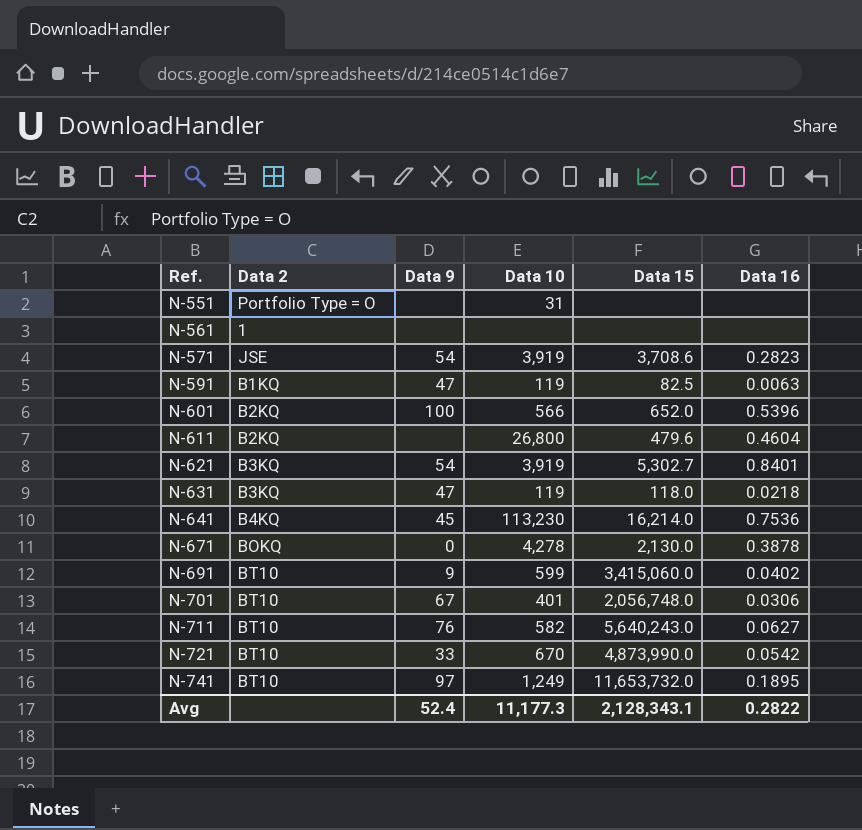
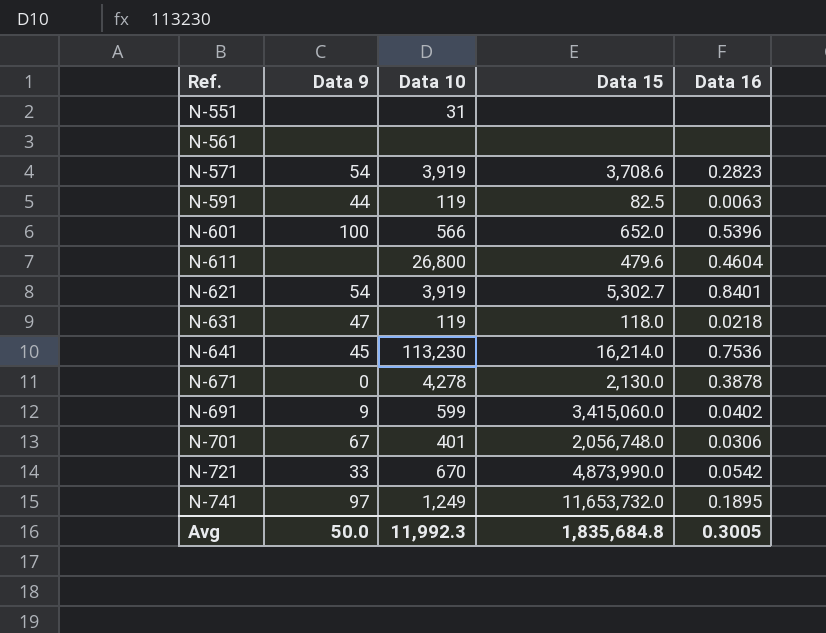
column Data 2 | position: 2 -> none
row N-711: BT10 | 76 | 582 | 5,640,243.0 | 0.0627 -> none
N-591 | Data 9: 47 -> 44
Avg | Data 9: 52.4 -> 50.0
Avg | Data 10: 11,177.3 -> 11,992.3
Avg | Data 15: 2,128,343.1 -> 1,835,684.8
Avg | Data 16: 0.2822 -> 0.3005

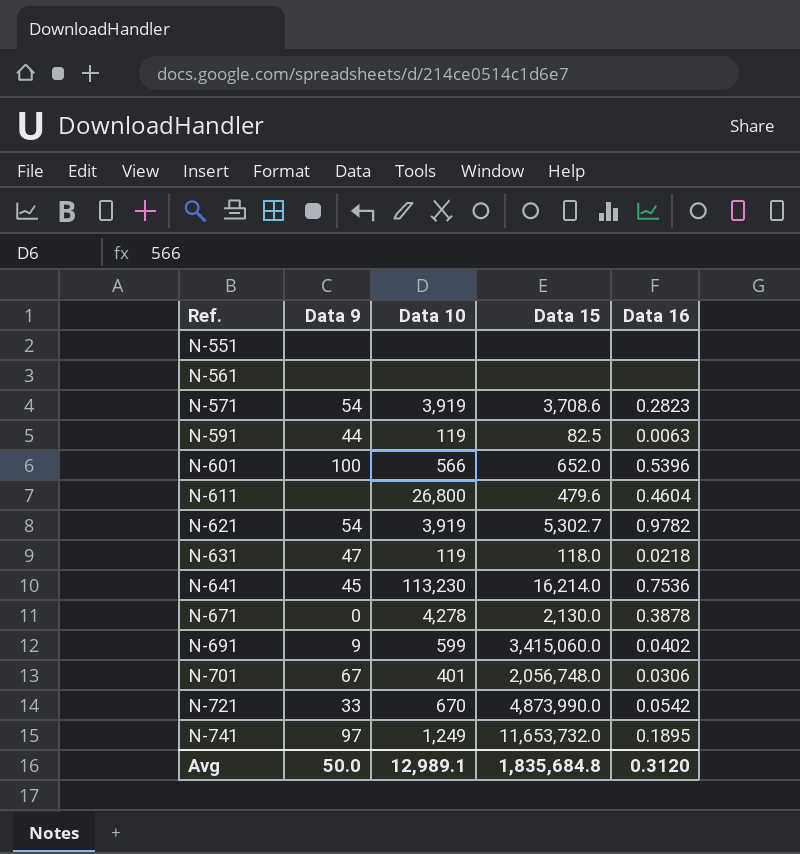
N-551 | Data 10: 31 -> none
N-621 | Data 16: 0.8401 -> 0.9782
Avg | Data 10: 11,992.3 -> 12,989.1
Avg | Data 16: 0.3005 -> 0.3120

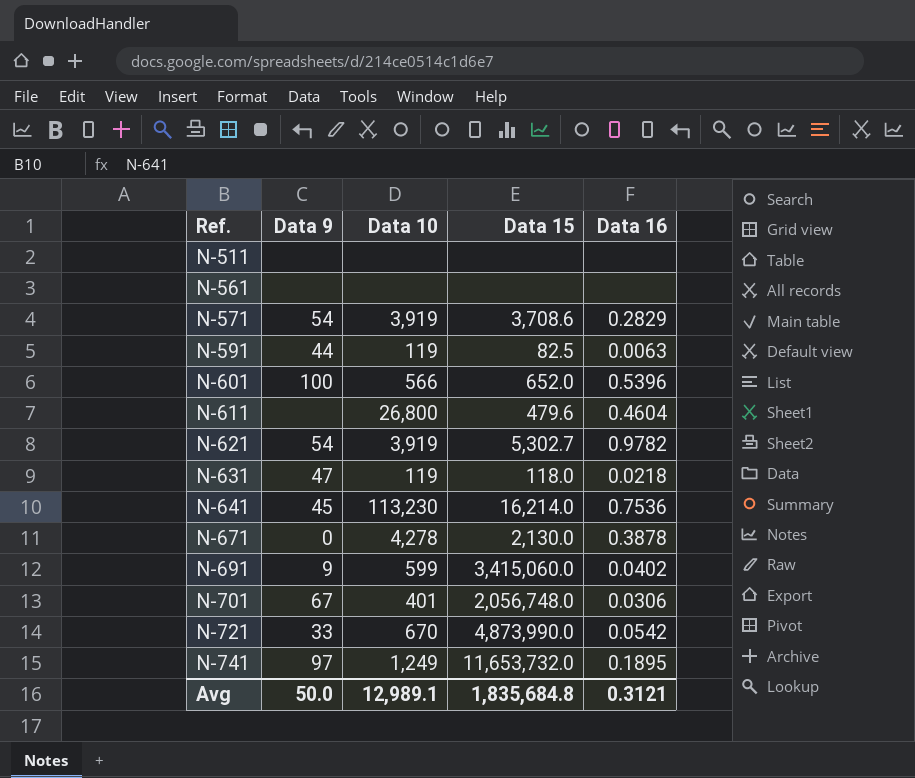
row N-551: none | none | none | none -> none
row N-511: none -> none | none | none | none
N-571 | Data 16: 0.2823 -> 0.2829
Avg | Data 16: 0.3120 -> 0.3121

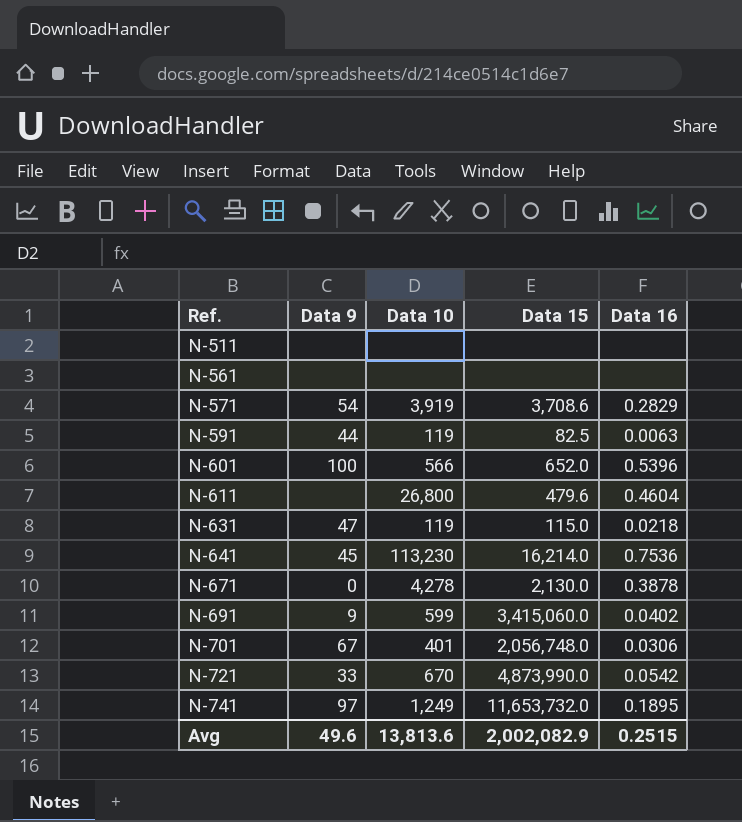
row N-621: 54 | 3,919 | 5,302.7 | 0.9782 -> none
N-631 | Data 15: 118.0 -> 115.0
Avg | Data 9: 50.0 -> 49.6
Avg | Data 10: 12,989.1 -> 13,813.6
Avg | Data 15: 1,835,684.8 -> 2,002,082.9
Avg | Data 16: 0.3121 -> 0.2515

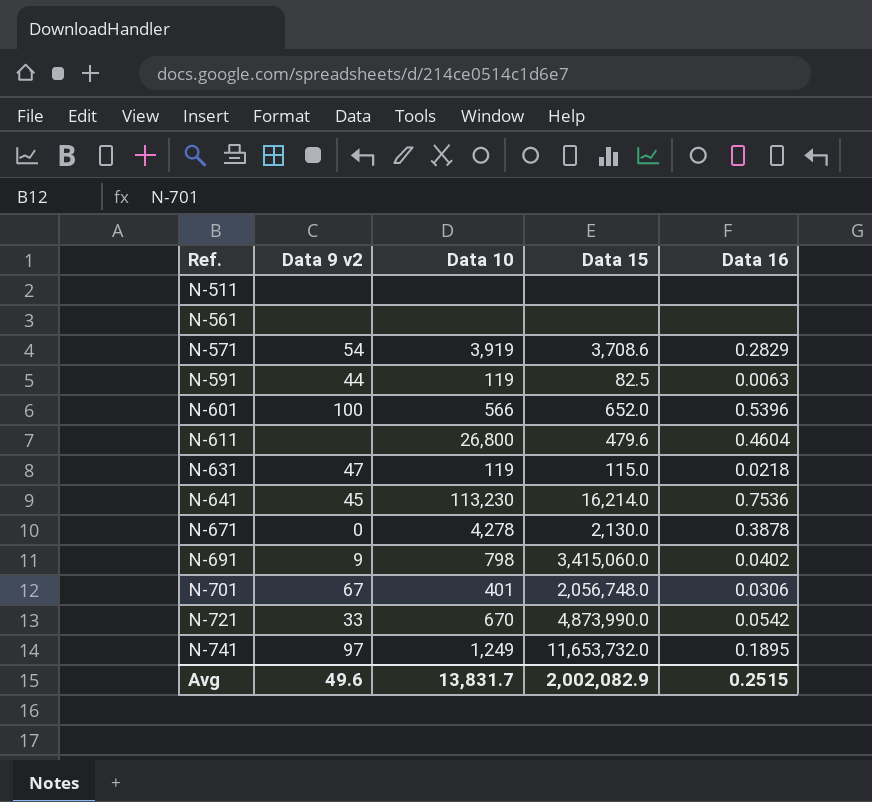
column name: Data 9 -> Data 9 v2
N-691 | Data 10: 599 -> 798
Avg | Data 10: 13,813.6 -> 13,831.7

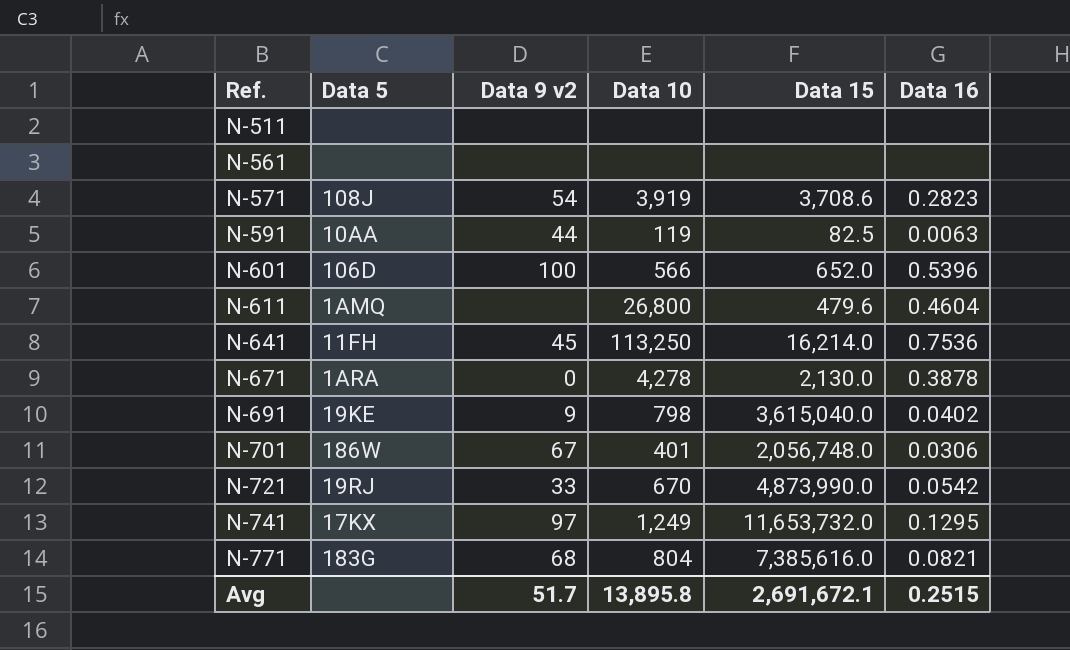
column Data 5 | position: none -> 2
row N-631: 47 | 119 | 115.0 | 0.0218 -> none
N-571 | Data 16: 0.2829 -> 0.2823
N-641 | Data 10: 113,230 -> 113,250
N-691 | Data 15: 3,415,060.0 -> 3,615,040.0
N-741 | Data 16: 0.1895 -> 0.1295
row N-771: none -> 183G | 68 | 804 | 7,385,616.0 | 0.0821
Avg | Data 9 v2: 49.6 -> 51.7
Avg | Data 10: 13,831.7 -> 13,895.8
Avg | Data 15: 2,002,082.9 -> 2,691,672.1

